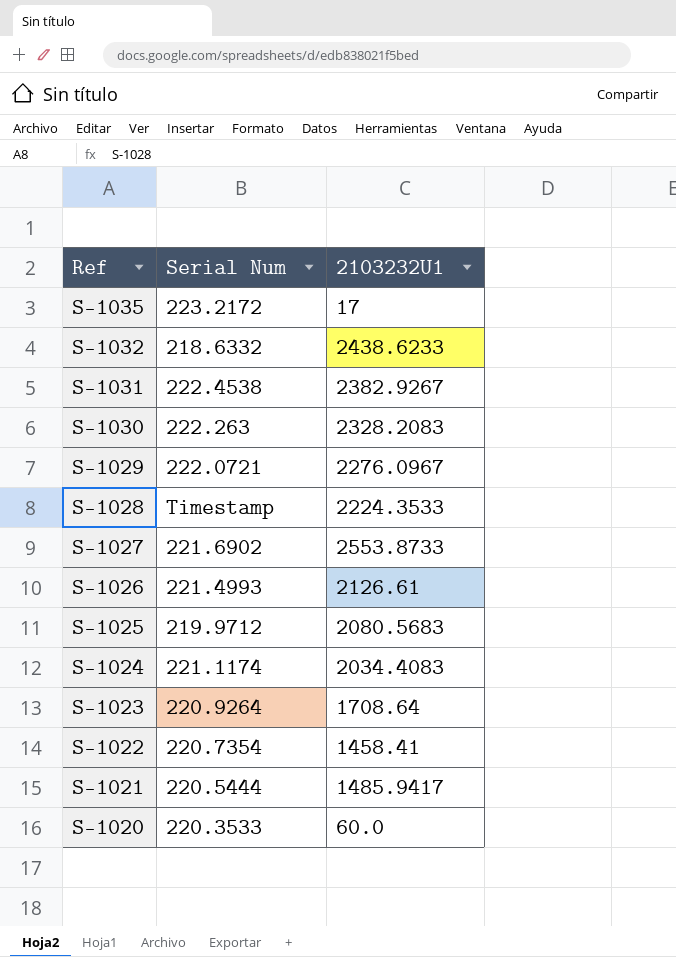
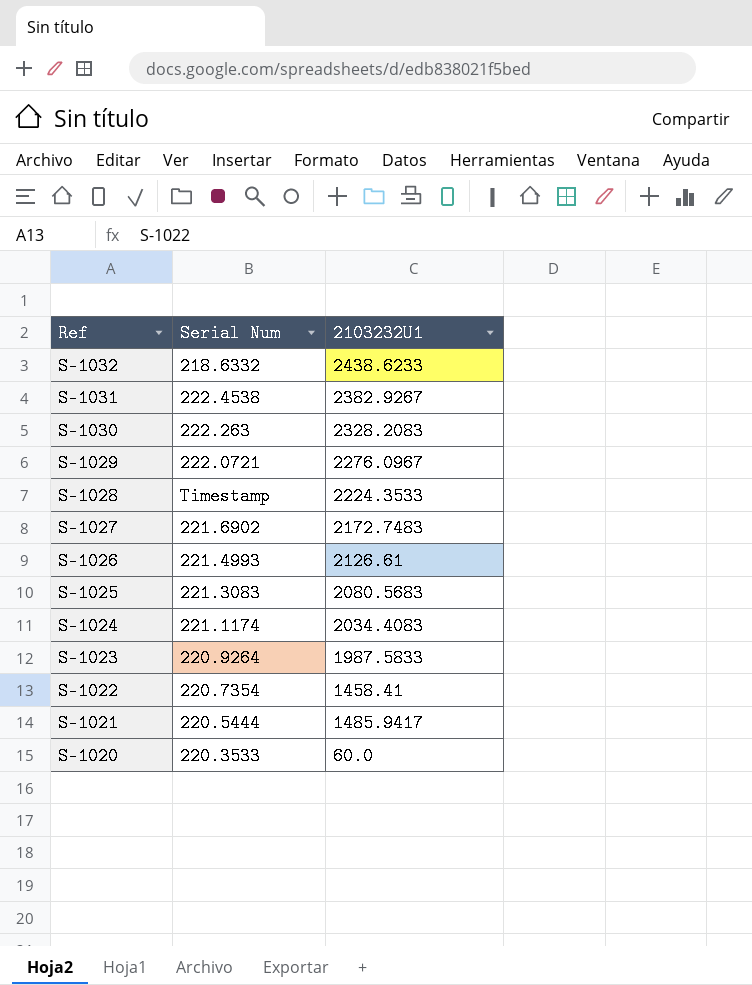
row S-1035: 223.2172 | 17 -> none
S-1027 | 2103232U1: 2553.8733 -> 2172.7483
S-1025 | Serial Num: 219.9712 -> 221.3083
S-1023 | 2103232U1: 1708.64 -> 1987.5833

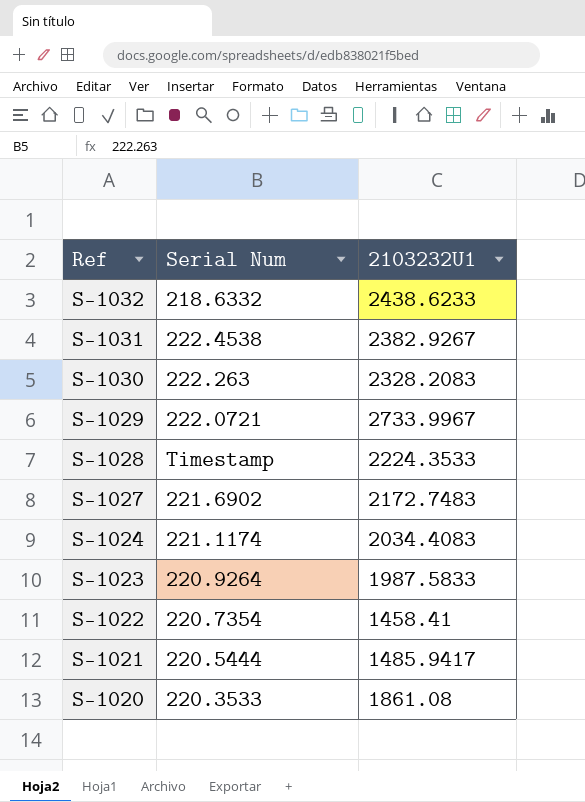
row S-1026: 221.4993 | 2126.61 -> none
row S-1025: 221.3083 | 2080.5683 -> none
S-1029 | 2103232U1: 2276.0967 -> 2733.9967
S-1020 | 2103232U1: 60.0 -> 1861.08

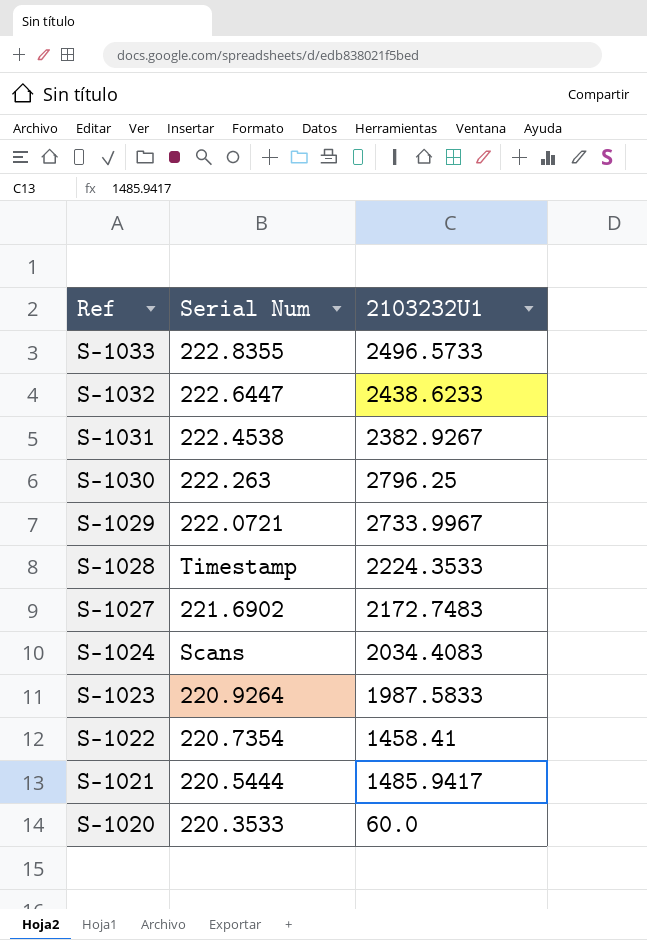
row S-1033: none -> 222.8355 | 2496.5733
S-1032 | Serial Num: 218.6332 -> 222.6447
S-1030 | 2103232U1: 2328.2083 -> 2796.25
S-1024 | Serial Num: 221.1174 -> Scans
S-1020 | 2103232U1: 1861.08 -> 60.0

